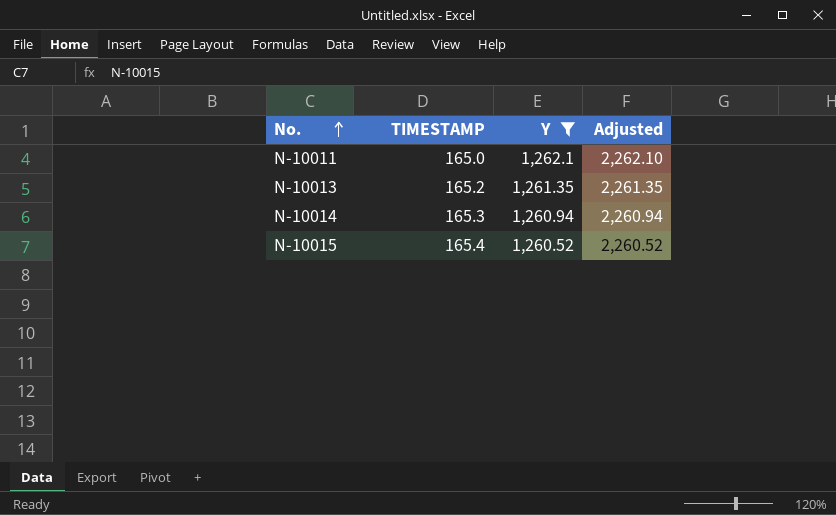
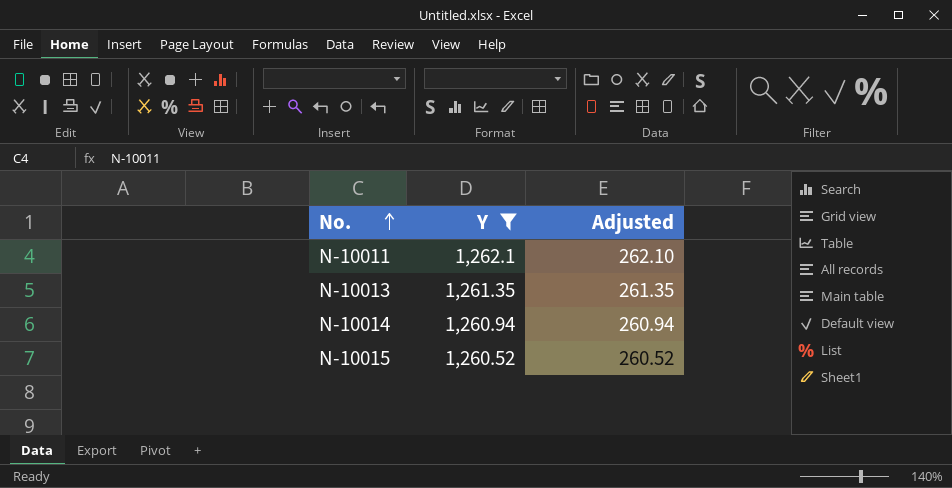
column TIMESTAMP | position: 2 -> none
column Adjusted | formula: [Y] + 1000 -> [Y] - 1000

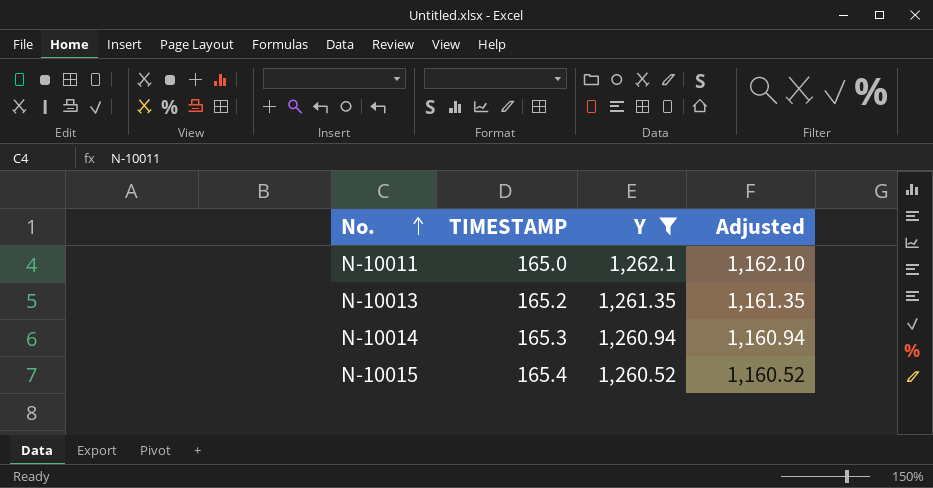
column TIMESTAMP | position: none -> 2
column Adjusted | formula: [Y] - 1000 -> [Y] - 100

